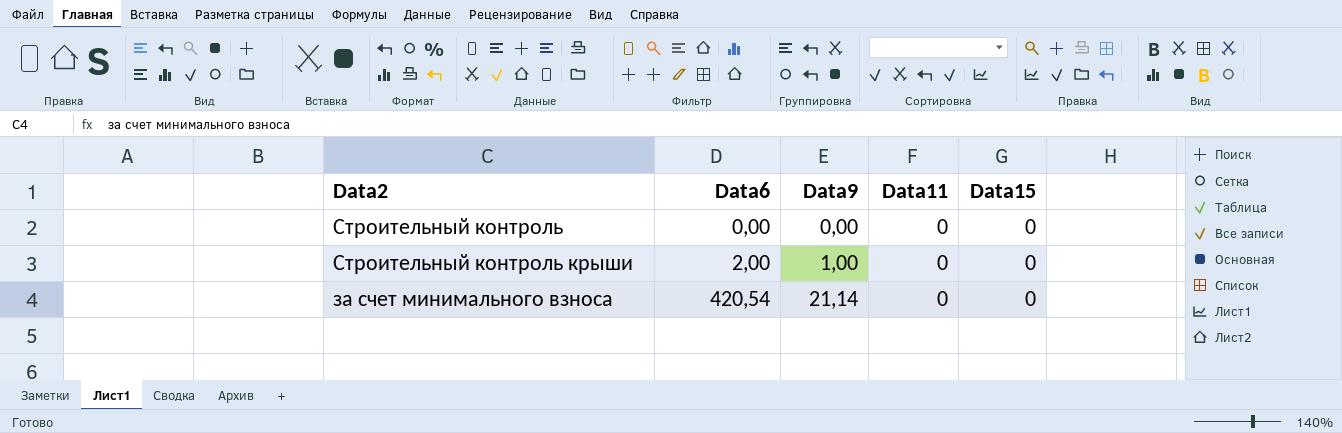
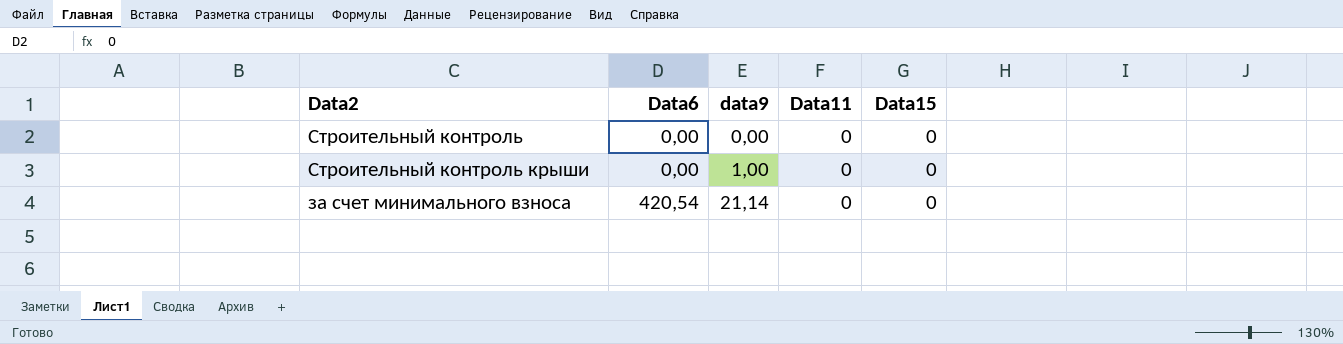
column name: Data9 -> data9
Строительный контроль крыши | Data6: 2,00 -> 0,00

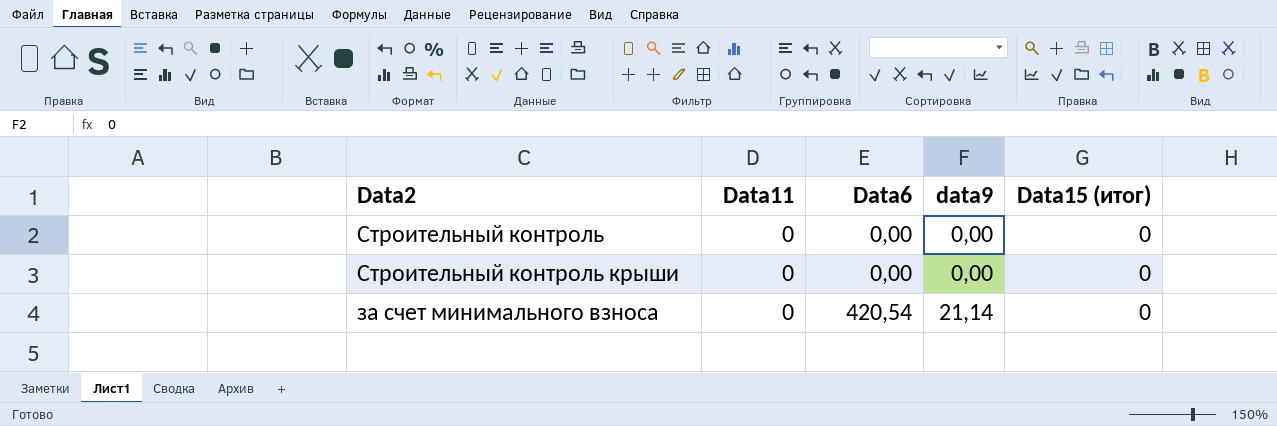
column Data11 | position: 4 -> 2
column name: Data15 -> Data15 (итог)
Строительный контроль крыши | data9: 1,00 -> 0,00

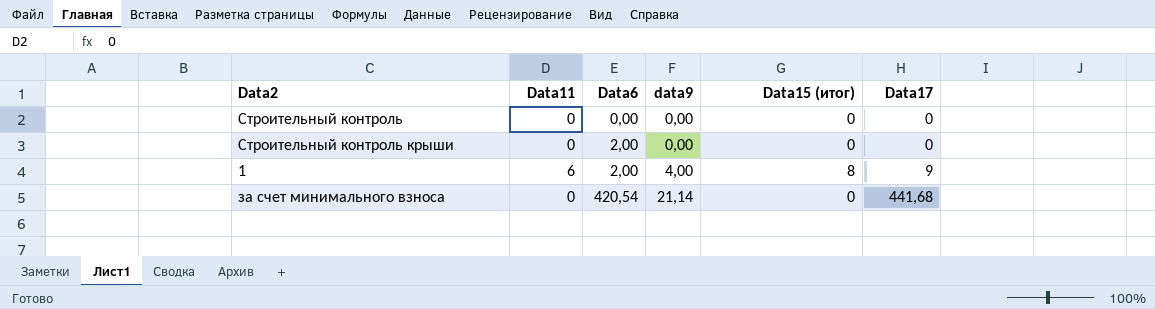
column Data17 | position: none -> 6
Строительный контроль крыши | Data6: 0,00 -> 2,00
row 1: none -> 6 | 2,00 | 4,00 | 8 | 9

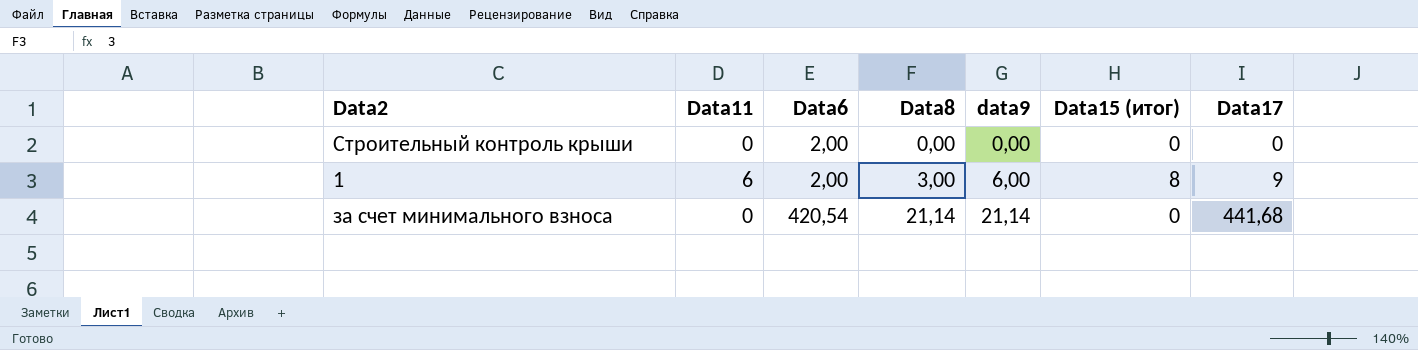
column Data8 | position: none -> 4
row Строительный контроль: 0 | 0,00 | 0,00 | 0 | 0 -> none
1 | data9: 4,00 -> 6,00

